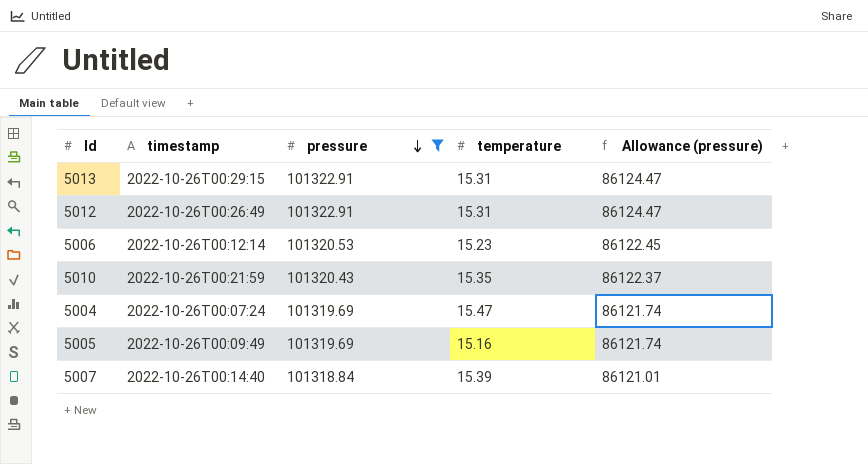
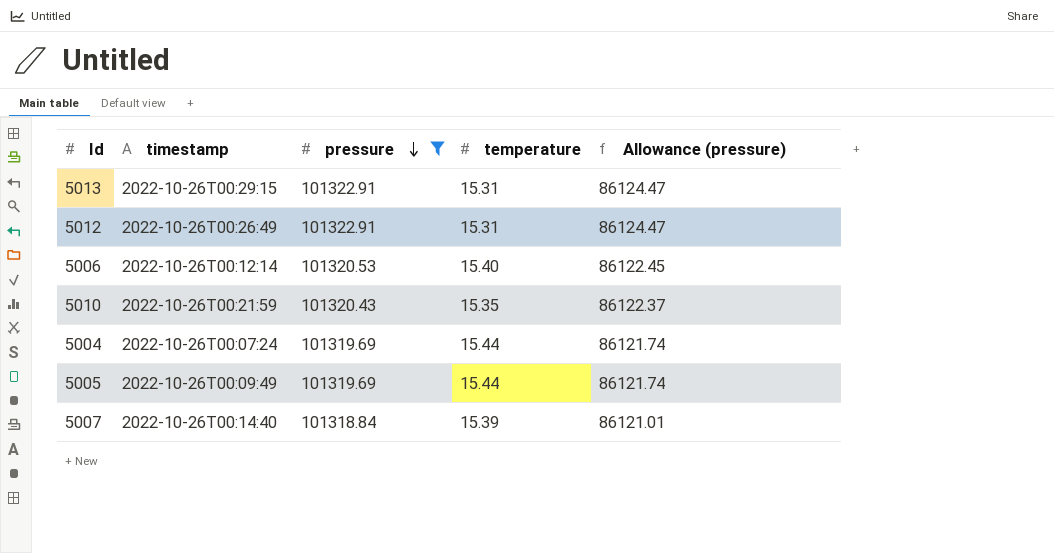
5006 | temperature: 15.23 -> 15.40
5004 | temperature: 15.47 -> 15.44
5005 | temperature: 15.16 -> 15.44

